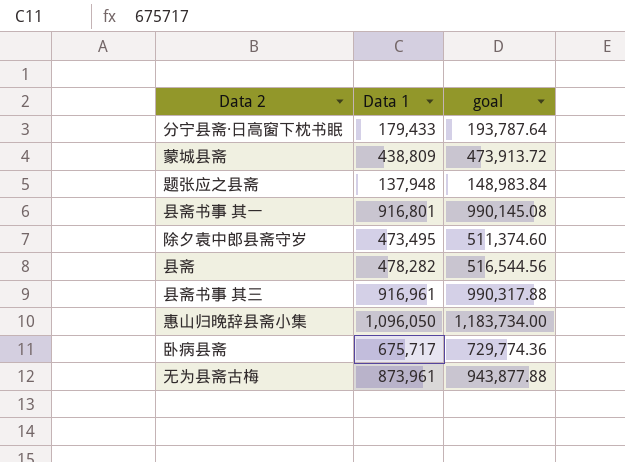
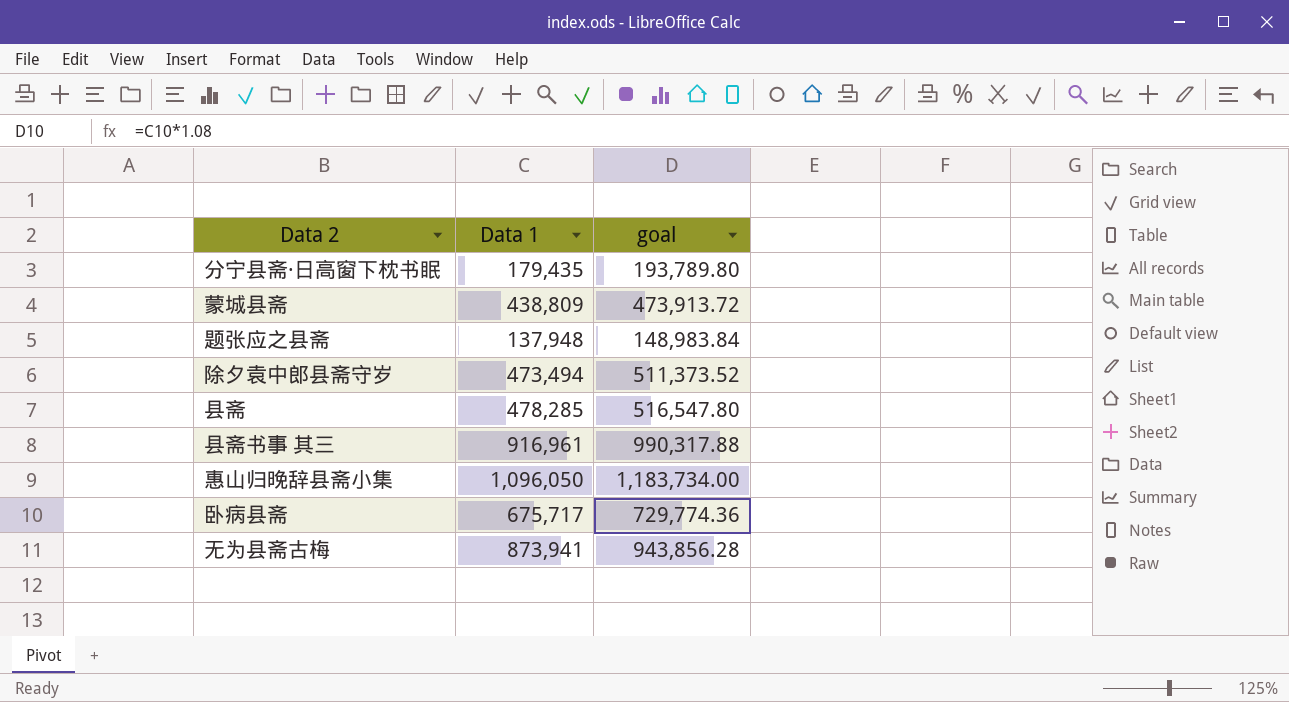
row 县斋书事 其一: 916,801 | 990,145.08 -> none
分宁县斋·日高窗下枕书眠 | Data 1: 179,433 -> 179,435
分宁县斋·日高窗下枕书眠 | goal: 193,787.64 -> 193,789.80
除夕袁中郎县斋守岁 | Data 1: 473,495 -> 473,494
除夕袁中郎县斋守岁 | goal: 511,374.60 -> 511,373.52
县斋 | Data 1: 478,282 -> 478,285
县斋 | goal: 516,544.56 -> 516,547.80
无为县斋古梅 | Data 1: 873,961 -> 873,941
无为县斋古梅 | goal: 943,877.88 -> 943,856.28

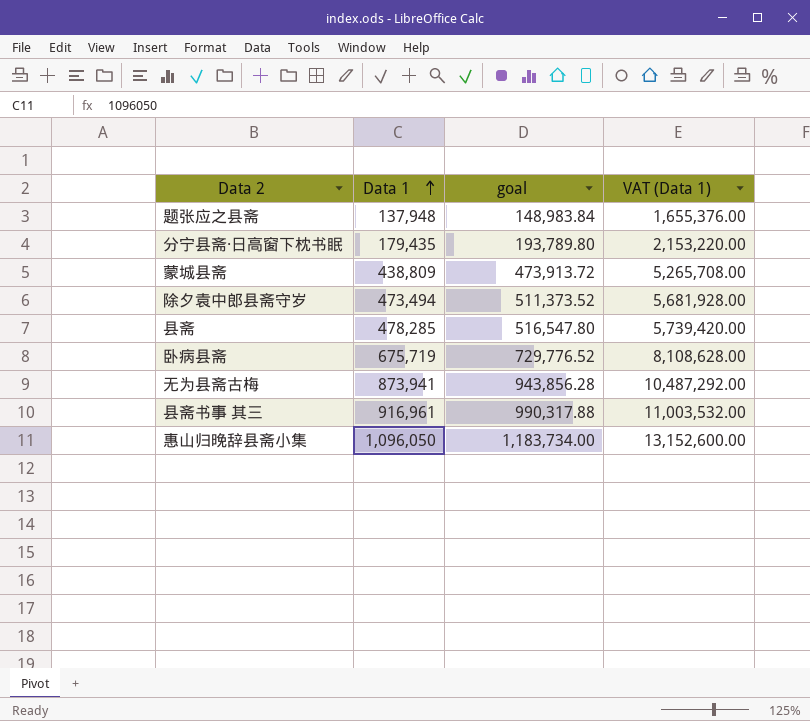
row order: none -> Data 1 ascending
column VAT (Data 1) | formula: none -> [Data 1] * 12
卧病县斋 | Data 1: 675,717 -> 675,719
卧病县斋 | goal: 729,774.36 -> 729,776.52

